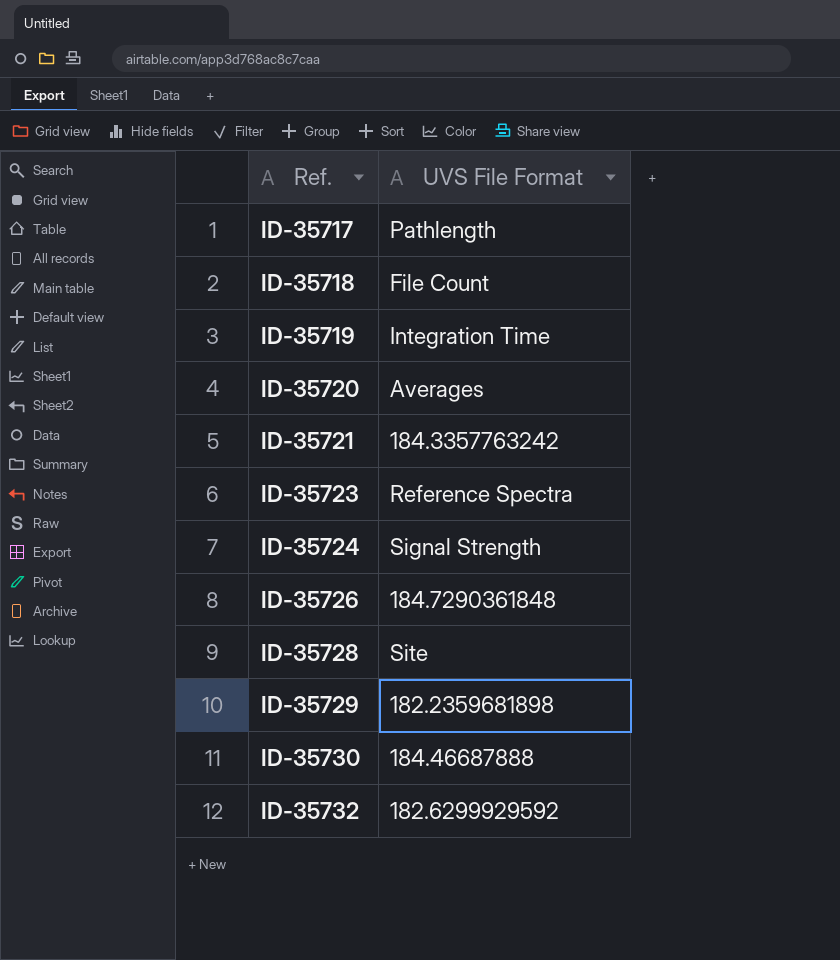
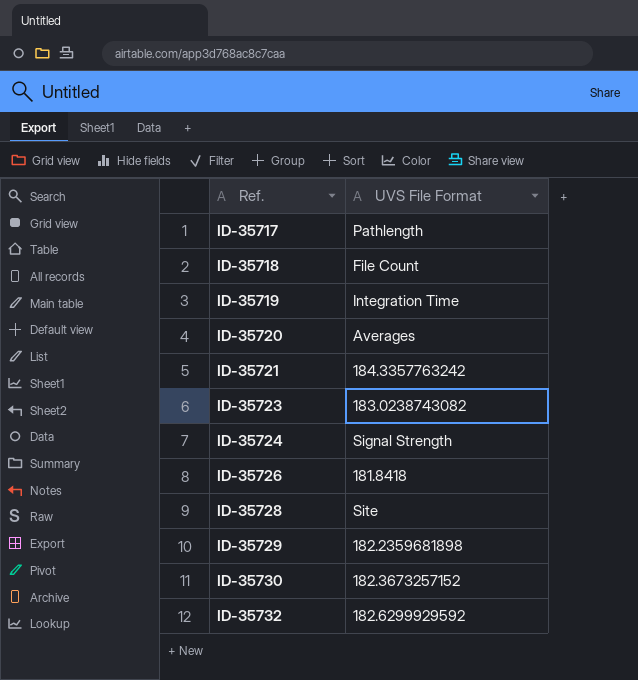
ID-35723 | UVS File Format: Reference Spectra -> 183.0238743082
ID-35726 | UVS File Format: 184.7290361848 -> 181.8418
ID-35730 | UVS File Format: 184.46687888 -> 182.3673257152

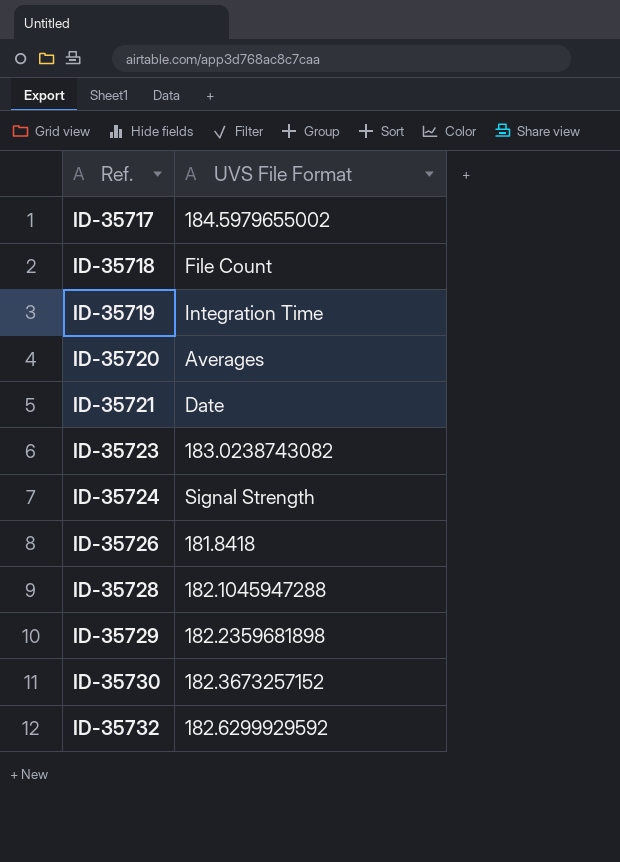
ID-35717 | UVS File Format: Pathlength -> 184.5979655002
ID-35721 | UVS File Format: 184.3357763242 -> Date
ID-35728 | UVS File Format: Site -> 182.1045947288

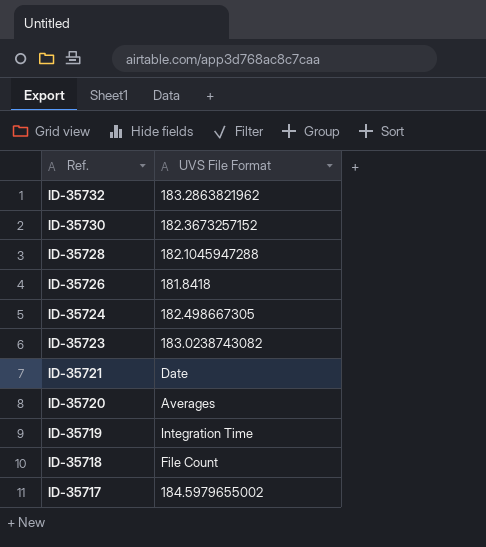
row order: Ref. ascending -> Ref. descending
row ID-35729: 182.2359681898 -> none
ID-35732 | UVS File Format: 182.6299929592 -> 183.2863821962
ID-35724 | UVS File Format: Signal Strength -> 182.498667305

